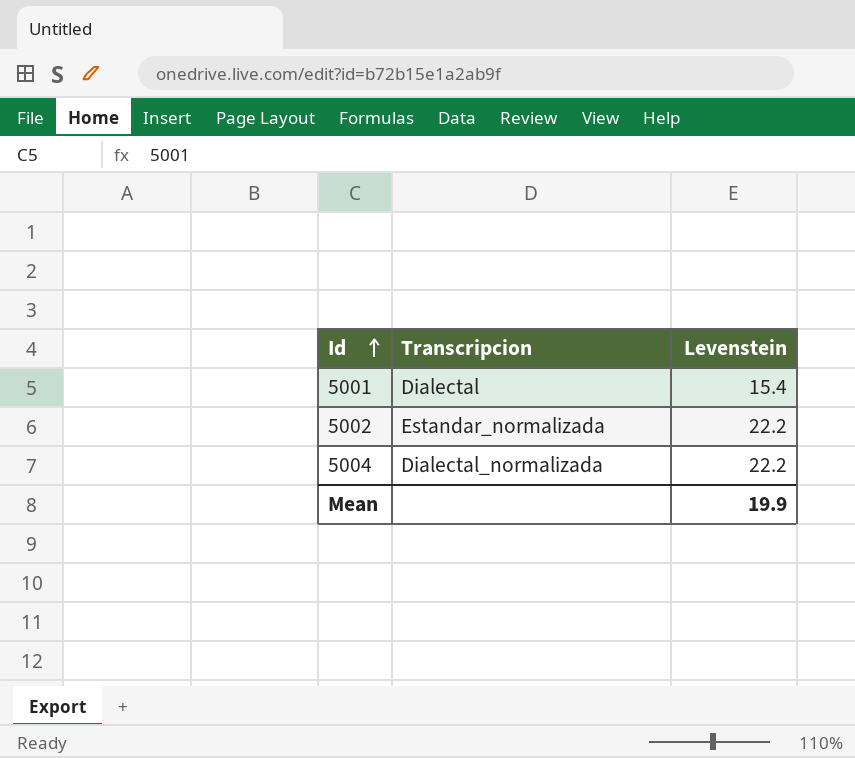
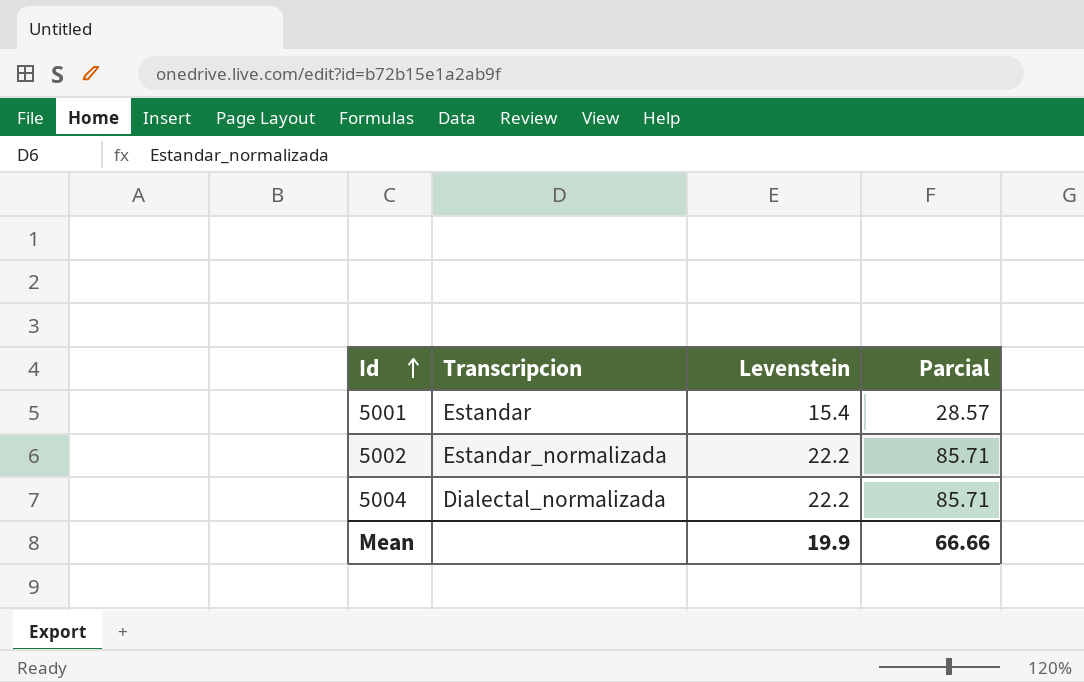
column Parcial | position: none -> 4
5001 | Transcripcion: Dialectal -> Estandar

